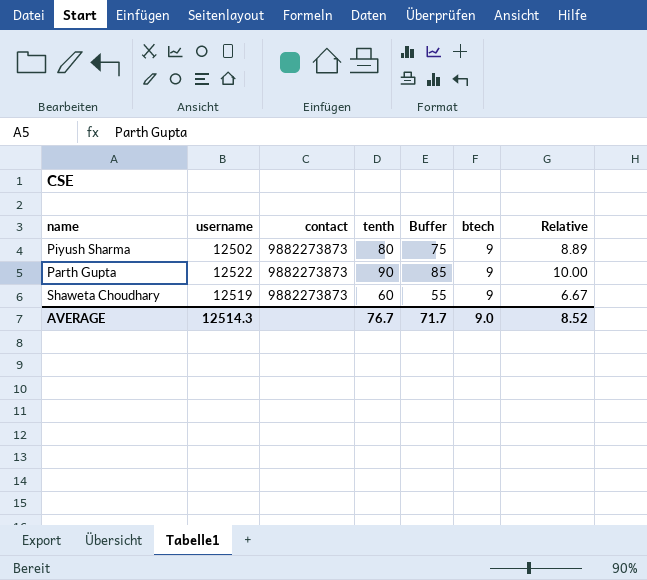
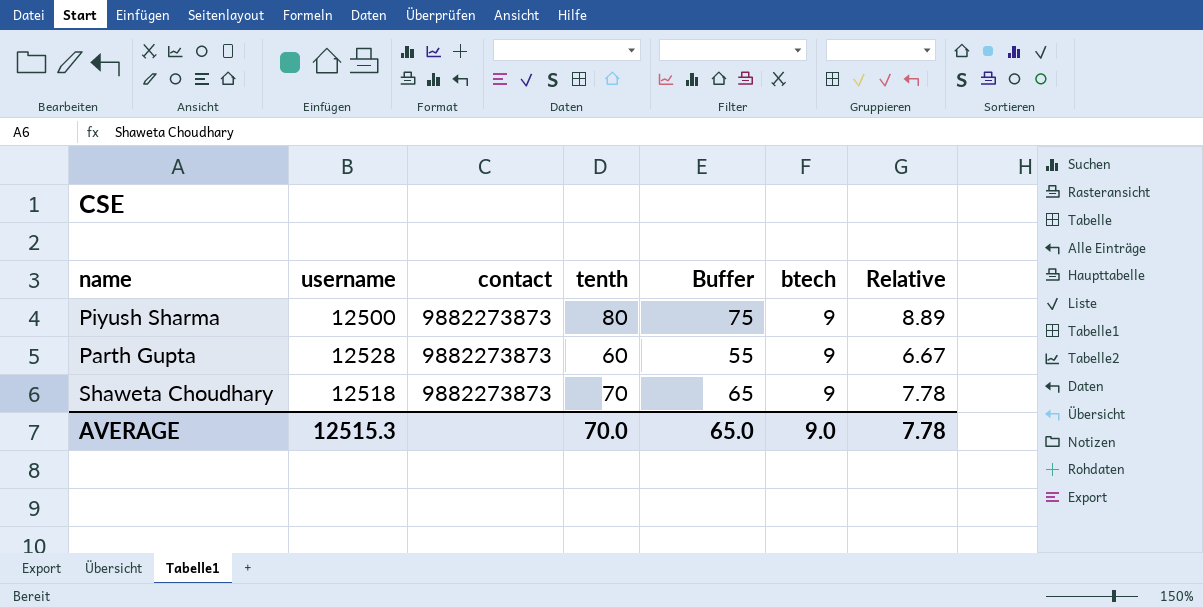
Piyush Sharma | username: 12502 -> 12500
Parth Gupta | username: 12522 -> 12528
Parth Gupta | tenth: 90 -> 60
Parth Gupta | Buffer: 85 -> 55
Parth Gupta | Relative: 10.00 -> 6.67
Shaweta Choudhary | username: 12519 -> 12518
Shaweta Choudhary | tenth: 60 -> 70
Shaweta Choudhary | Buffer: 55 -> 65
Shaweta Choudhary | Relative: 6.67 -> 7.78
AVERAGE | username: 12514.3 -> 12515.3
AVERAGE | tenth: 76.7 -> 70.0
AVERAGE | Buffer: 71.7 -> 65.0
AVERAGE | Relative: 8.52 -> 7.78

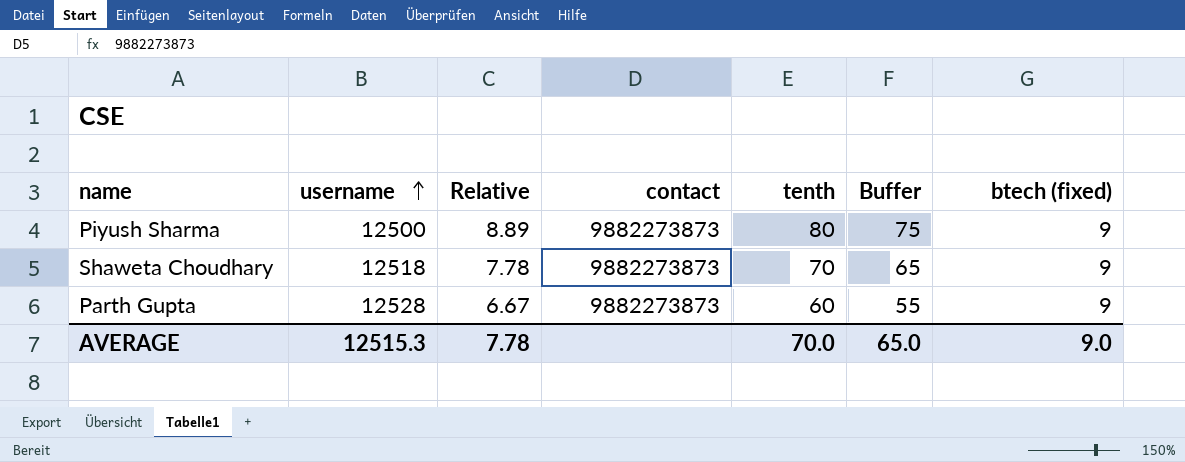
row order: none -> username ascending
column Relative | position: 7 -> 3
column name: btech -> btech (fixed)

